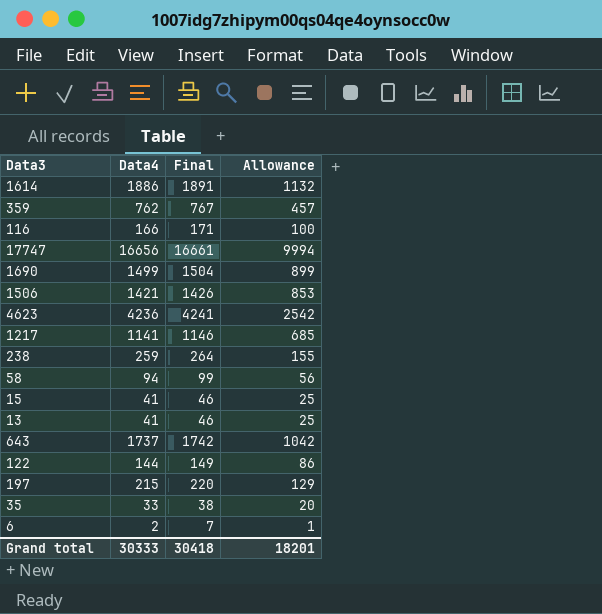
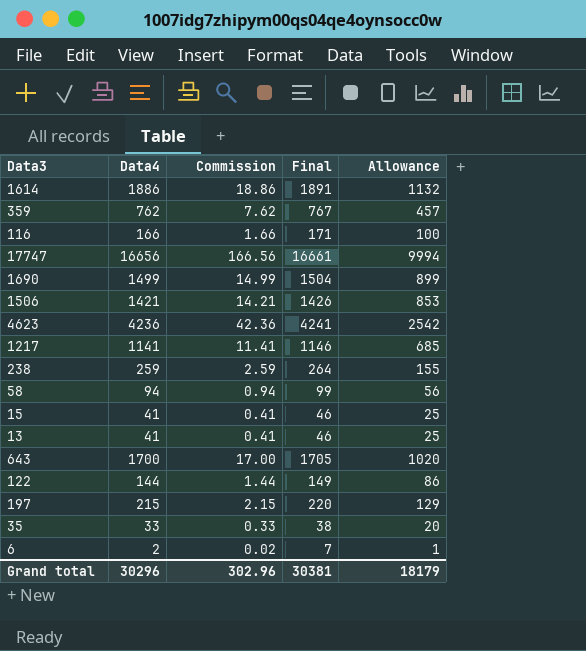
column Commission | formula: none -> [Data4] * 0.01
643 | Data4: 1737 -> 1700
643 | Final: 1742 -> 1705
643 | Allowance: 1042 -> 1020
Grand total | Data4: 30333 -> 30296
Grand total | Final: 30418 -> 30381
Grand total | Allowance: 18201 -> 18179

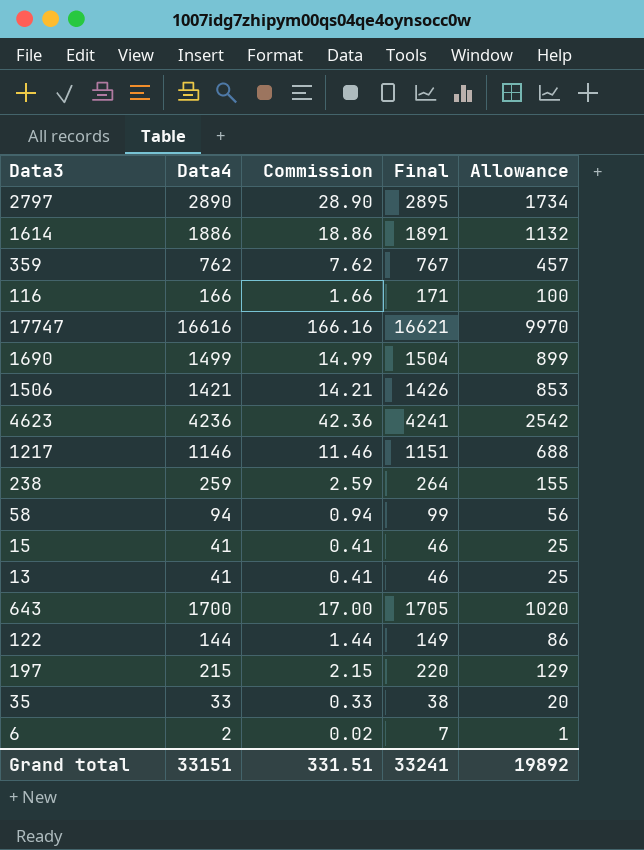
row 2797: none -> 2890 | 28.90 | 2895 | 1734
17747 | Data4: 16656 -> 16616
17747 | Commission: 166.56 -> 166.16
17747 | Final: 16661 -> 16621
17747 | Allowance: 9994 -> 9970
1217 | Data4: 1141 -> 1146
1217 | Commission: 11.41 -> 11.46
1217 | Final: 1146 -> 1151
1217 | Allowance: 685 -> 688
Grand total | Data4: 30296 -> 33151
Grand total | Commission: 302.96 -> 331.51
Grand total | Final: 30381 -> 33241
Grand total | Allowance: 18179 -> 19892

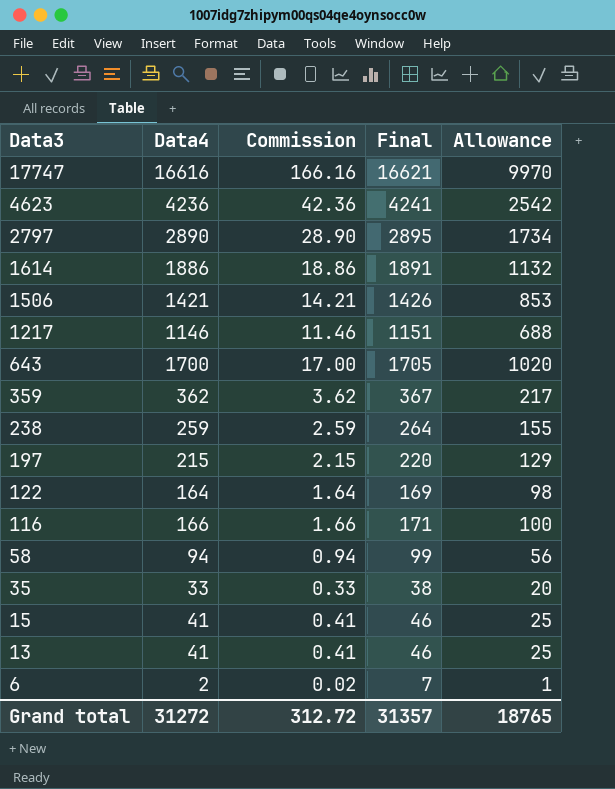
row order: none -> Data3 descending
row 1690: 1499 | 14.99 | 1504 | 899 -> none
359 | Data4: 762 -> 362
359 | Commission: 7.62 -> 3.62
359 | Final: 767 -> 367
359 | Allowance: 457 -> 217
122 | Data4: 144 -> 164
122 | Commission: 1.44 -> 1.64
122 | Final: 149 -> 169
122 | Allowance: 86 -> 98
Grand total | Data4: 33151 -> 31272
Grand total | Commission: 331.51 -> 312.72
Grand total | Final: 33241 -> 31357
Grand total | Allowance: 19892 -> 18765

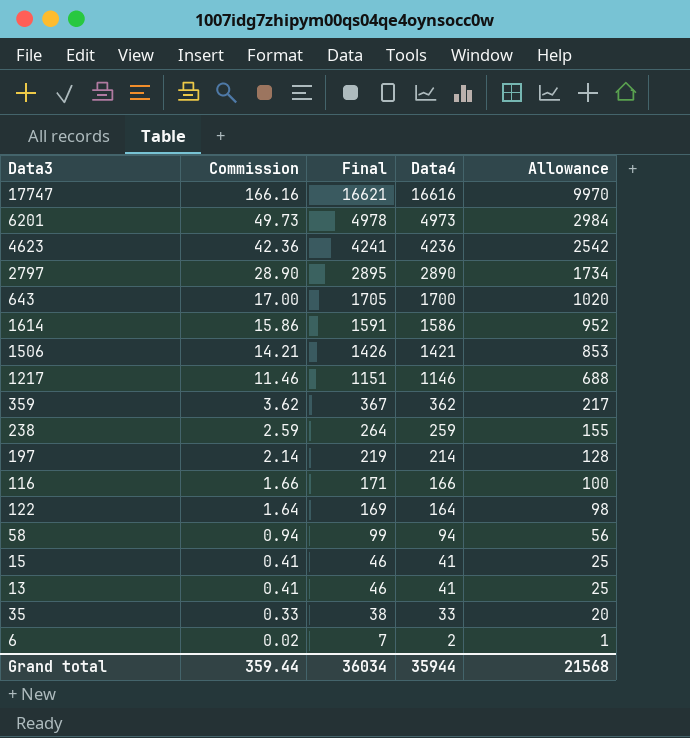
row order: Data3 descending -> Commission descending
column Data4 | position: 2 -> 4
row 6201: none -> 49.73 | 4978 | 4973 | 2984
1614 | Commission: 18.86 -> 15.86
1614 | Final: 1891 -> 1591
1614 | Data4: 1886 -> 1586
1614 | Allowance: 1132 -> 952
197 | Commission: 2.15 -> 2.14
197 | Final: 220 -> 219
197 | Data4: 215 -> 214
197 | Allowance: 129 -> 128
Grand total | Commission: 312.72 -> 359.44
Grand total | Final: 31357 -> 36034
Grand total | Data4: 31272 -> 35944
Grand total | Allowance: 18765 -> 21568

